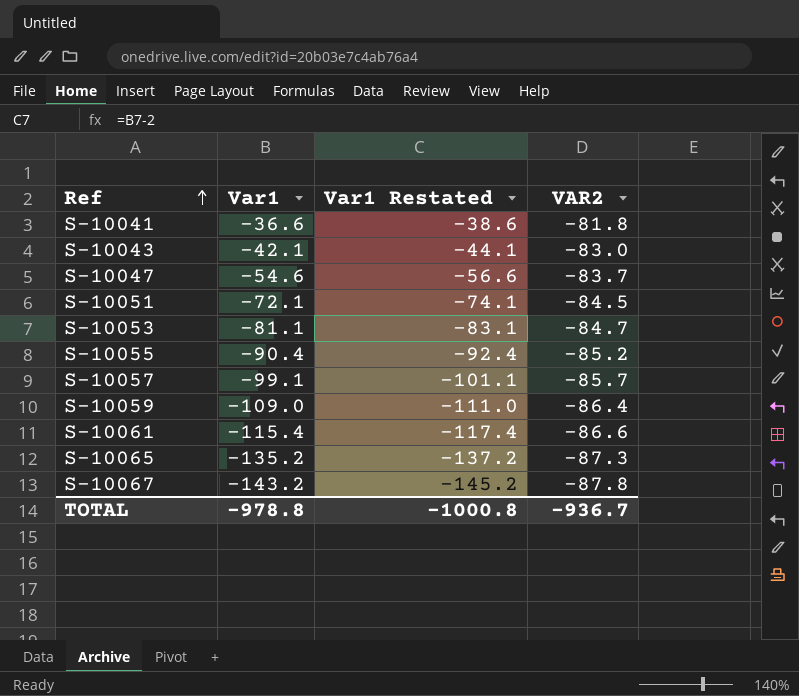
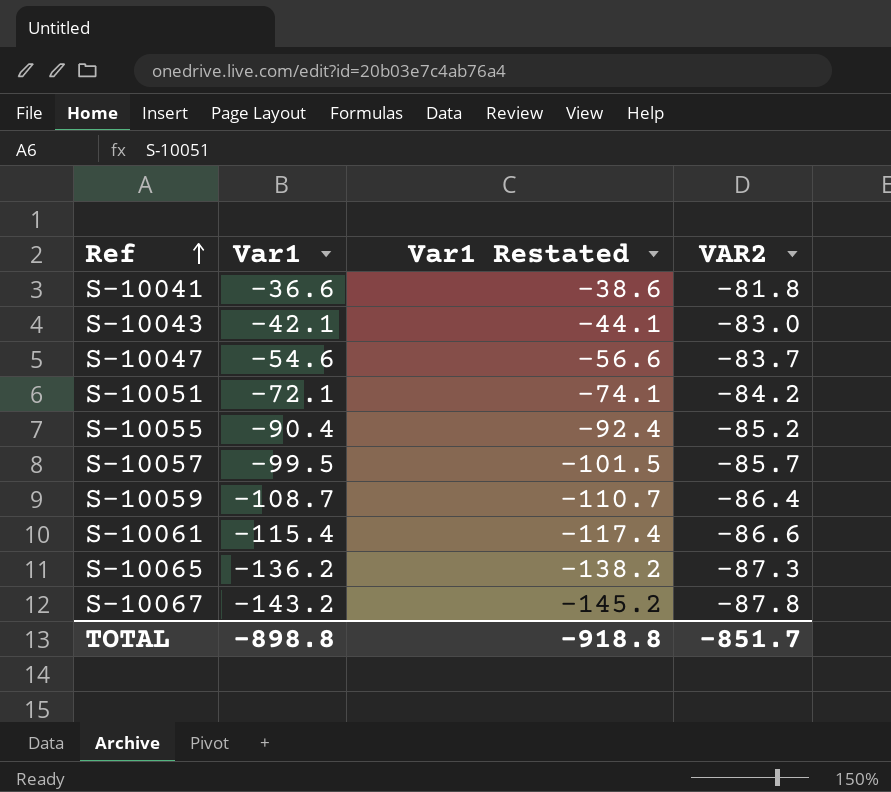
row S-10053: -81.1 | -83.1 | -84.7 -> none
S-10051 | VAR2: -84.5 -> -84.2
S-10057 | Var1: -99.1 -> -99.5
S-10057 | Var1 Restated: -101.1 -> -101.5
S-10059 | Var1: -109.0 -> -108.7
S-10059 | Var1 Restated: -111.0 -> -110.7
S-10065 | Var1: -135.2 -> -136.2
S-10065 | Var1 Restated: -137.2 -> -138.2
TOTAL | Var1: -978.8 -> -898.8
TOTAL | Var1 Restated: -1000.8 -> -918.8
TOTAL | VAR2: -936.7 -> -851.7

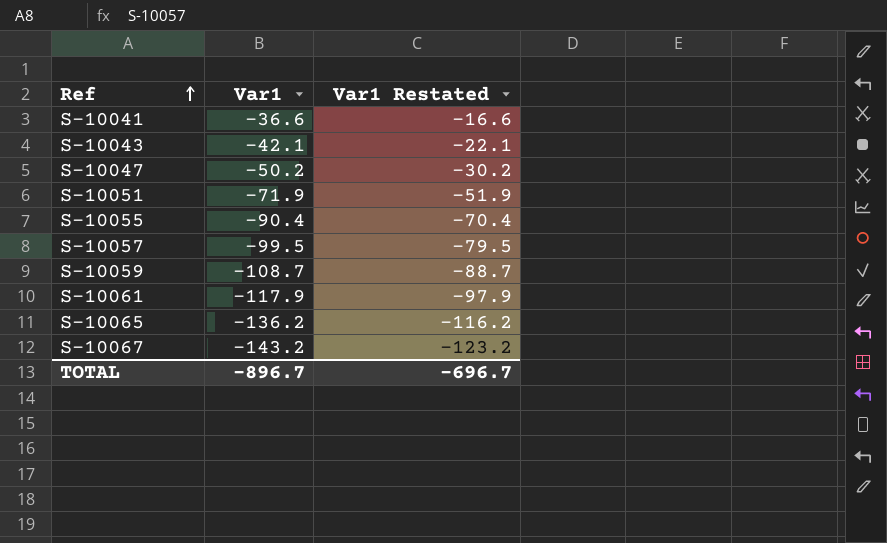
column VAR2 | position: 4 -> none
column Var1 Restated | formula: [Var1] - 2 -> [Var1] + 20
S-10047 | Var1: -54.6 -> -50.2
S-10051 | Var1: -72.1 -> -71.9
S-10061 | Var1: -115.4 -> -117.9
TOTAL | Var1: -898.8 -> -896.7
TOTAL | Var1 Restated: -918.8 -> -696.7

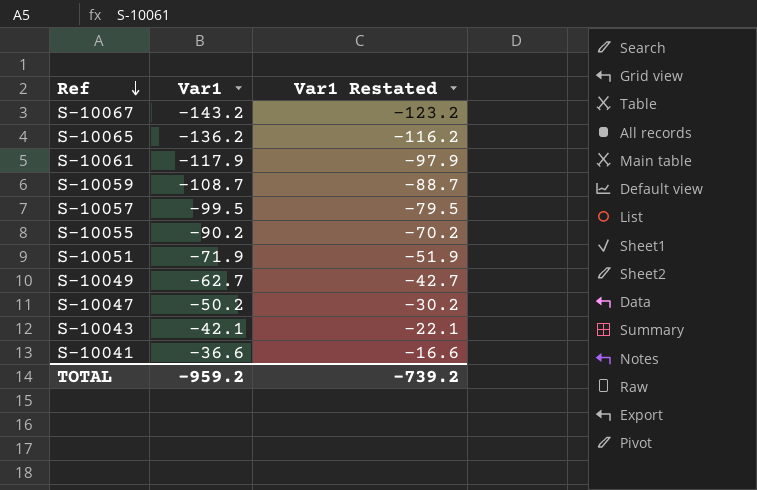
row order: Ref ascending -> Ref descending
S-10055 | Var1: -90.4 -> -90.2
S-10055 | Var1 Restated: -70.4 -> -70.2
row S-10049: none -> -62.7 | -42.7
TOTAL | Var1: -896.7 -> -959.2
TOTAL | Var1 Restated: -696.7 -> -739.2

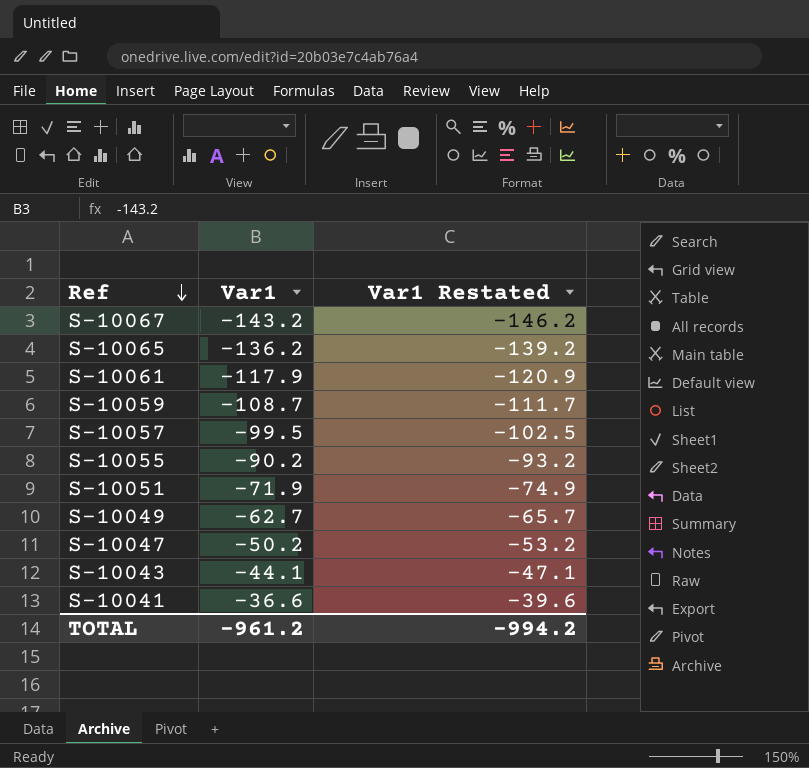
column Var1 Restated | formula: [Var1] + 20 -> [Var1] - 3
S-10043 | Var1: -42.1 -> -44.1
TOTAL | Var1: -959.2 -> -961.2
TOTAL | Var1 Restated: -739.2 -> -994.2

